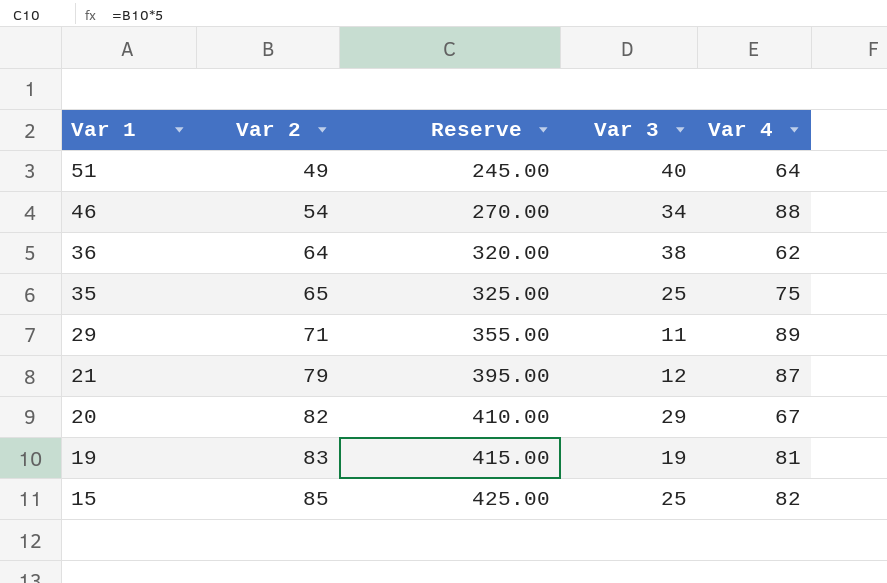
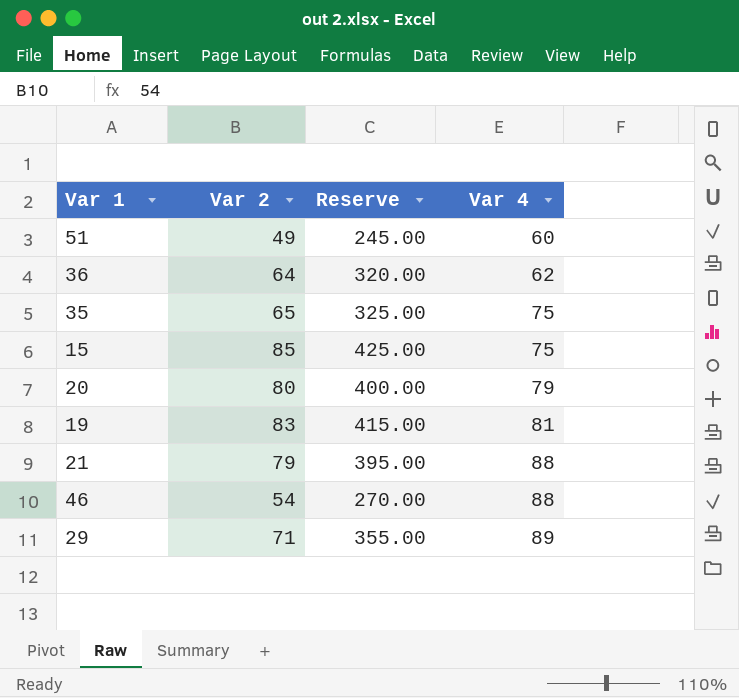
row order: Var 1 descending -> Var 4 ascending
column Var 3 | position: 4 -> none
51 | Var 4: 64 -> 60
15 | Var 4: 82 -> 75
20 | Var 2: 82 -> 80
20 | Reserve: 410.00 -> 400.00
20 | Var 4: 67 -> 79
21 | Var 4: 87 -> 88

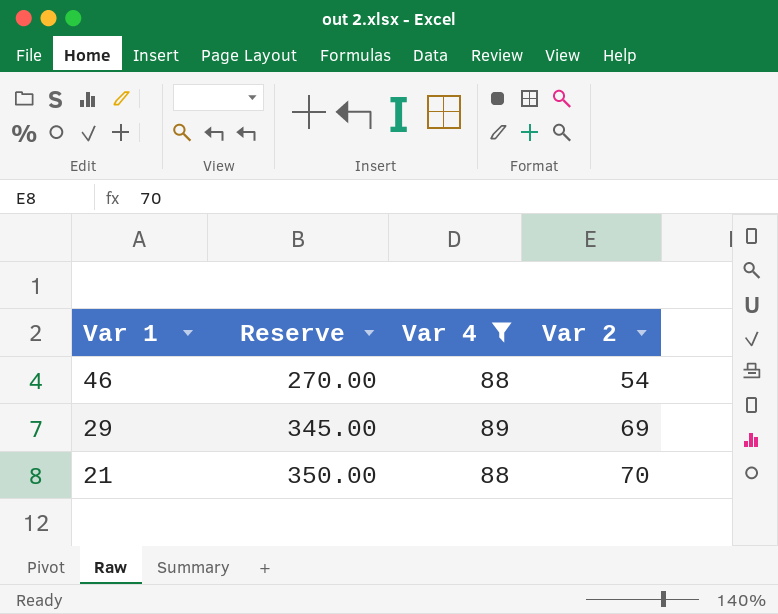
filter: none -> Var 4 >= 88
row order: Var 4 ascending -> Var 1 descending
column Var 2 | position: 2 -> 4
29 | Reserve: 355.00 -> 345.00
29 | Var 2: 71 -> 69
21 | Reserve: 395.00 -> 350.00
21 | Var 2: 79 -> 70

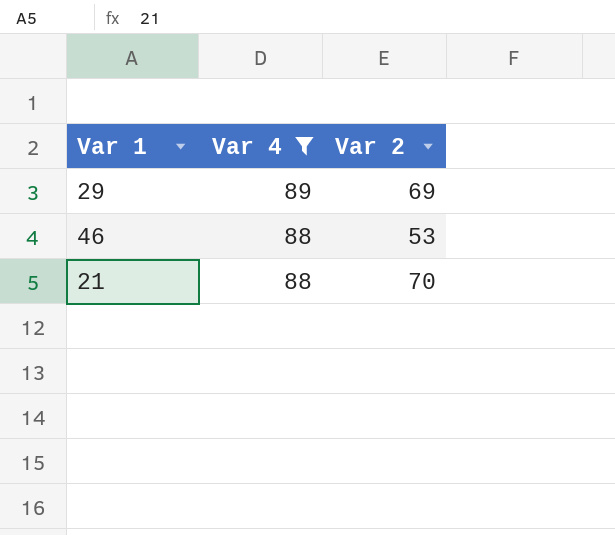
row order: Var 1 descending -> Var 4 descending
column Reserve | formula: [Var 2] * 5 -> none
46 | Var 2: 54 -> 53

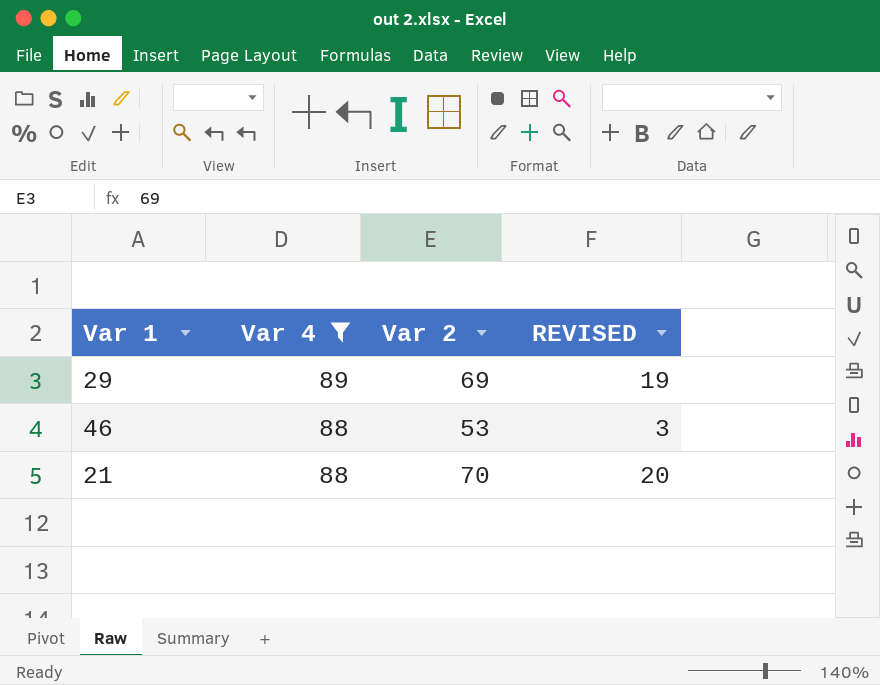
column REVISED | formula: none -> [Var 2] - 50

